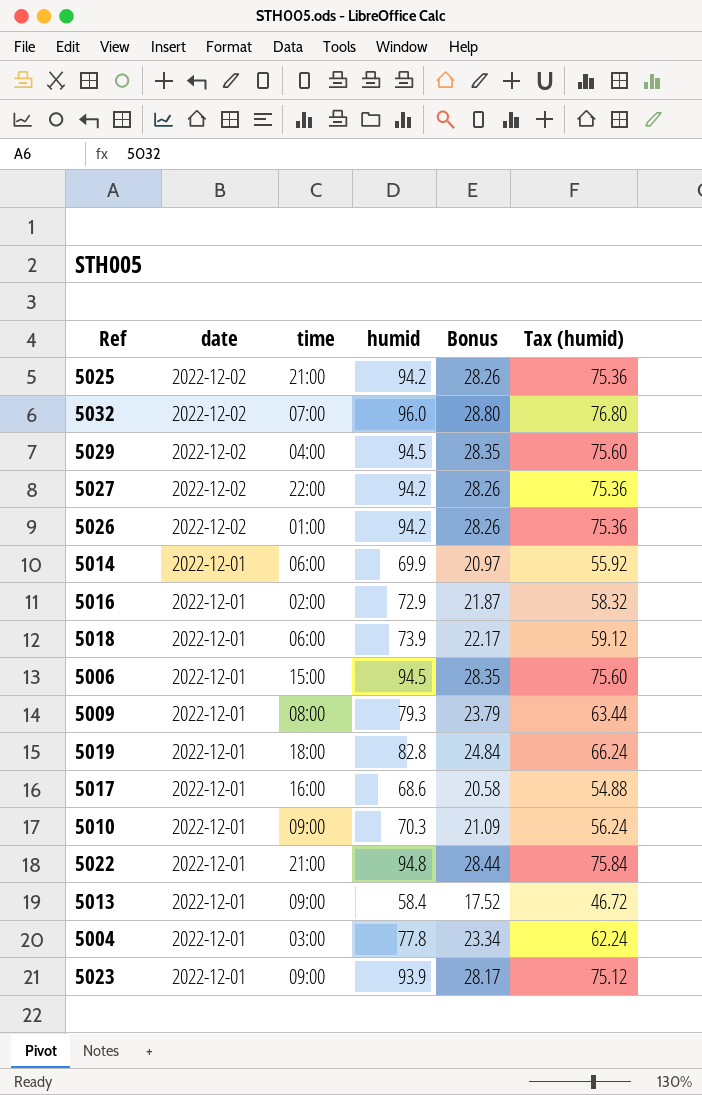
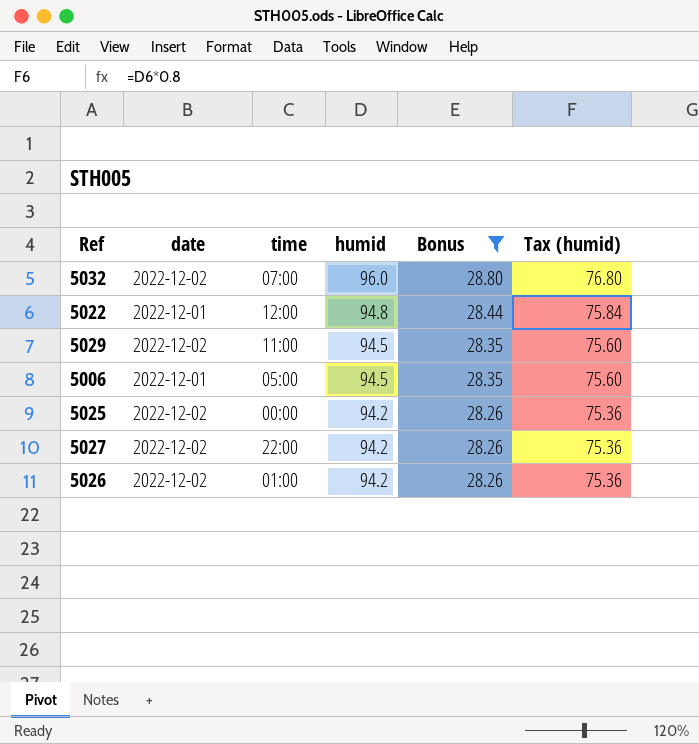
filter: none -> Bonus >= 28.26
row order: date descending -> humid descending
5022 | time: 21:00 -> 12:00
5029 | time: 04:00 -> 11:00
5006 | time: 15:00 -> 05:00
5025 | time: 21:00 -> 00:00

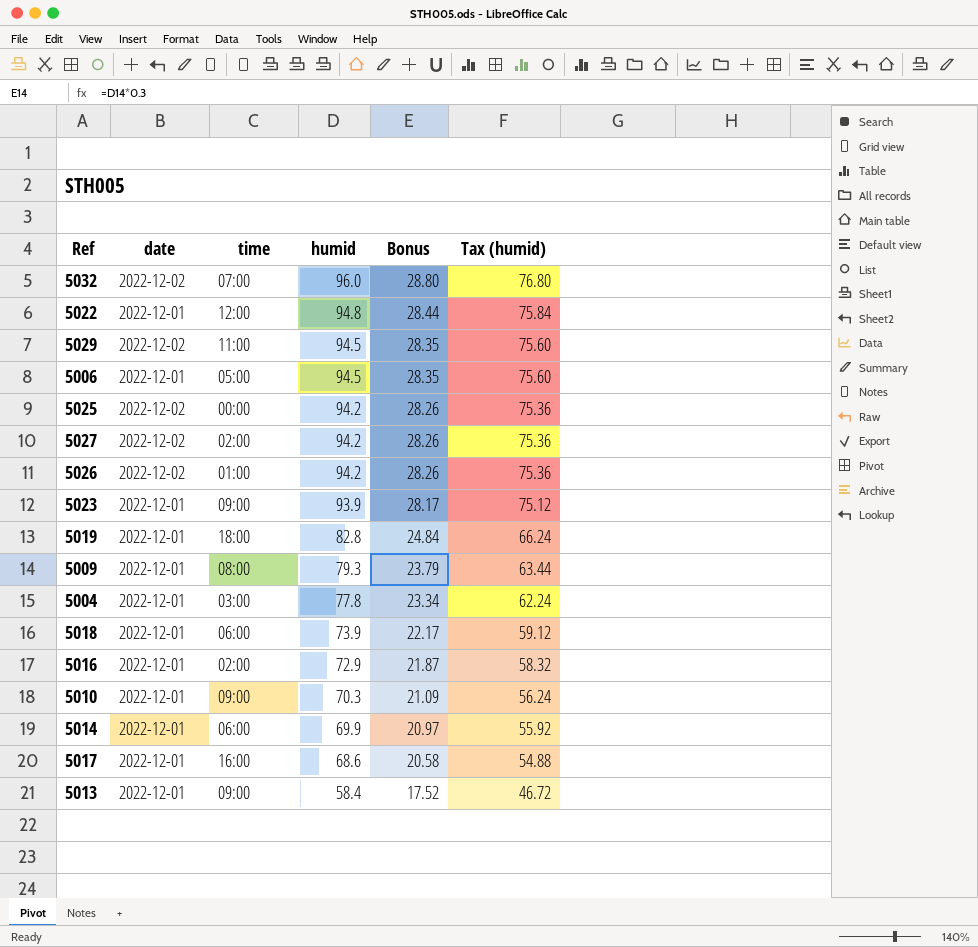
filter: Bonus >= 28.26 -> none
5027 | time: 22:00 -> 02:00

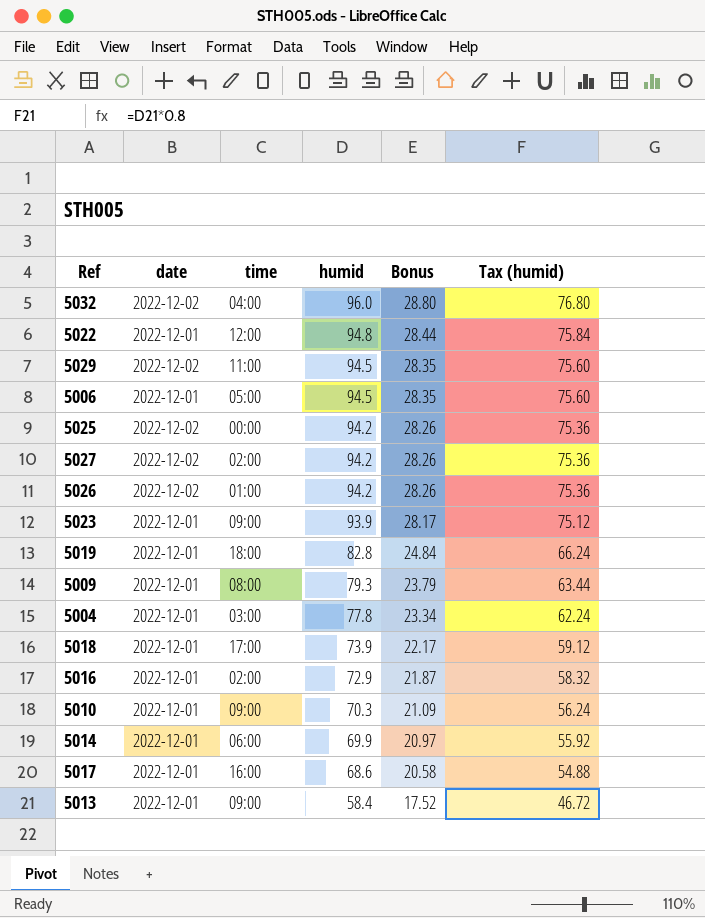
5032 | time: 07:00 -> 04:00
5018 | time: 06:00 -> 17:00

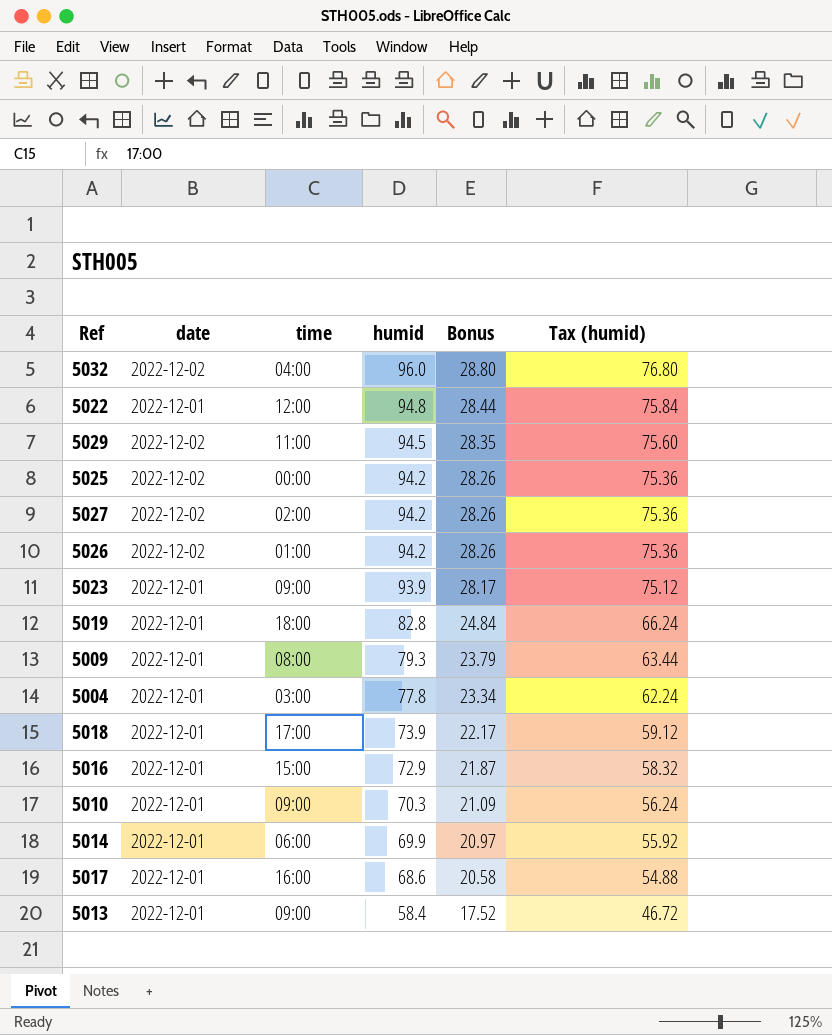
row 5006: 2022-12-01 | 05:00 | 94.5 | 28.35 | 75.60 -> none
5016 | time: 02:00 -> 15:00

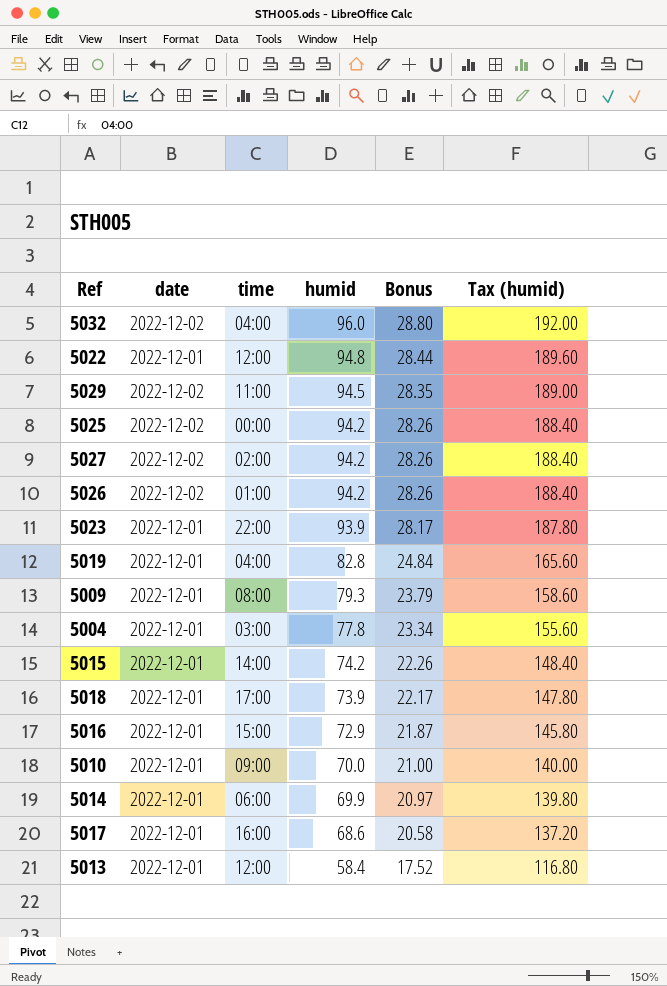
column Tax (humid) | formula: [humid] * 0.8 -> [humid] * 2
5023 | time: 09:00 -> 22:00
5019 | time: 18:00 -> 04:00
row 5015: none -> 2022-12-01 | 14:00 | 74.2 | 22.26 | 148.40
5010 | humid: 70.3 -> 70.0
5010 | Bonus: 21.09 -> 21.00
5013 | time: 09:00 -> 12:00

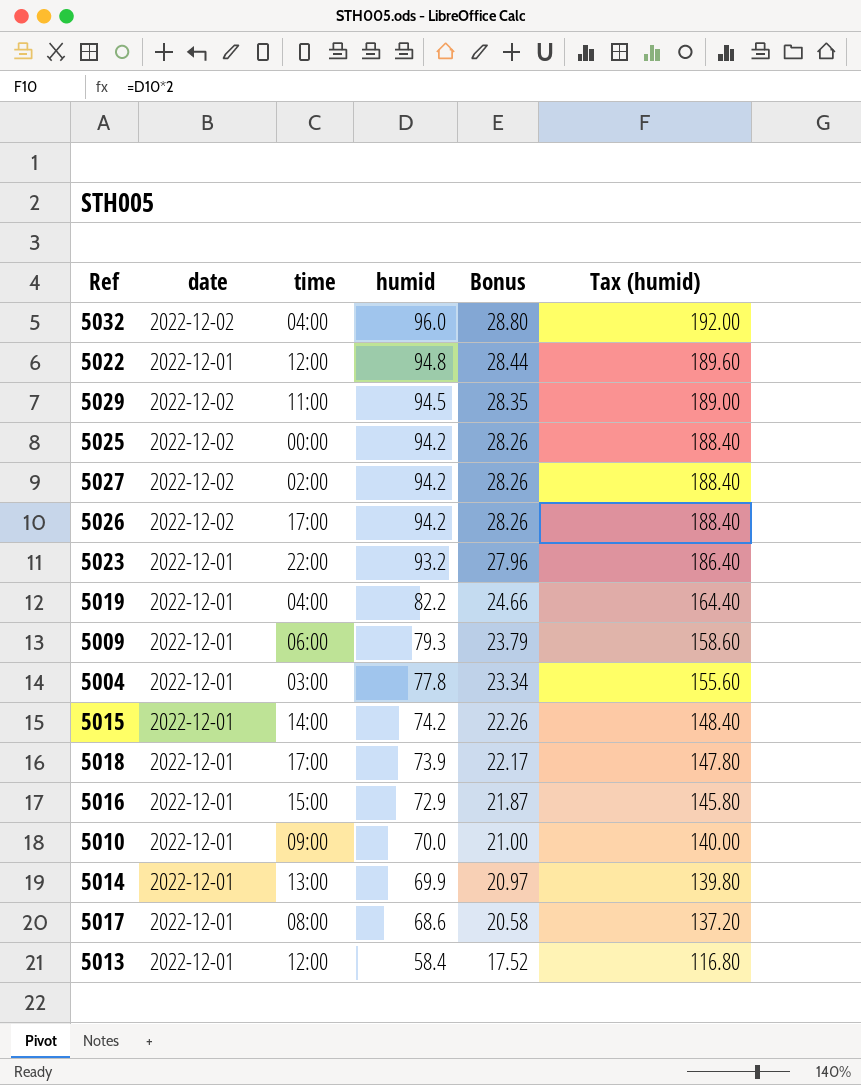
5026 | time: 01:00 -> 17:00
5023 | humid: 93.9 -> 93.2
5023 | Bonus: 28.17 -> 27.96
5023 | Tax (humid): 187.80 -> 186.40
5019 | humid: 82.8 -> 82.2
5019 | Bonus: 24.84 -> 24.66
5019 | Tax (humid): 165.60 -> 164.40
5009 | time: 08:00 -> 06:00
5014 | time: 06:00 -> 13:00
5017 | time: 16:00 -> 08:00

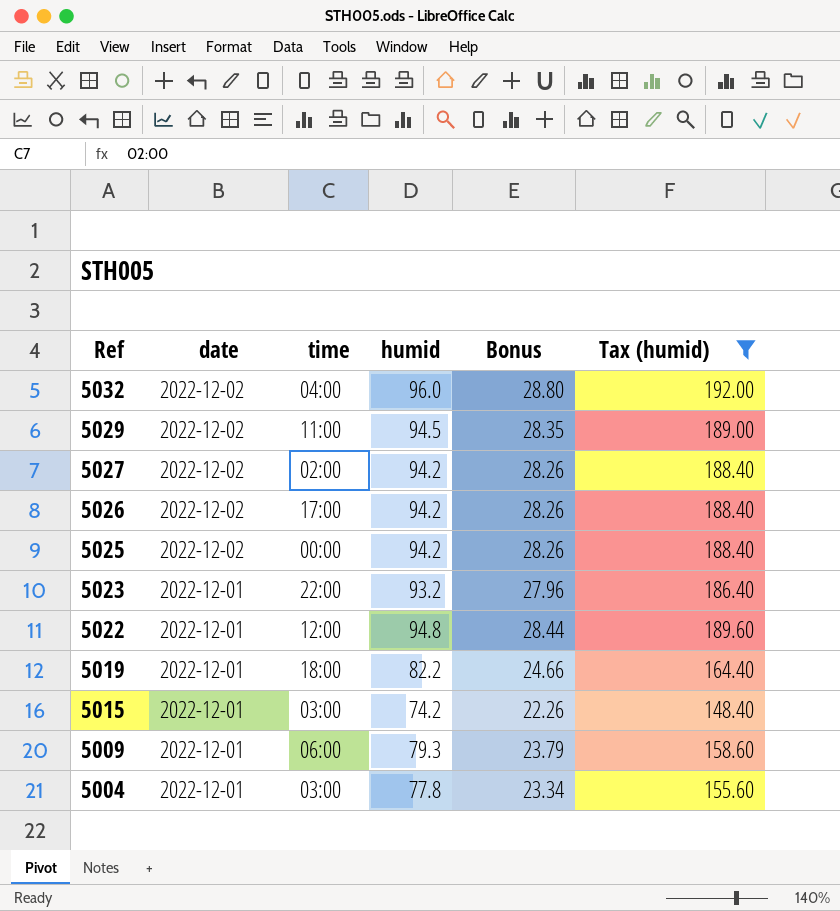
filter: none -> Tax (humid) >= 148.40
row order: humid descending -> Ref descending
5019 | time: 04:00 -> 18:00
5015 | time: 14:00 -> 03:00

